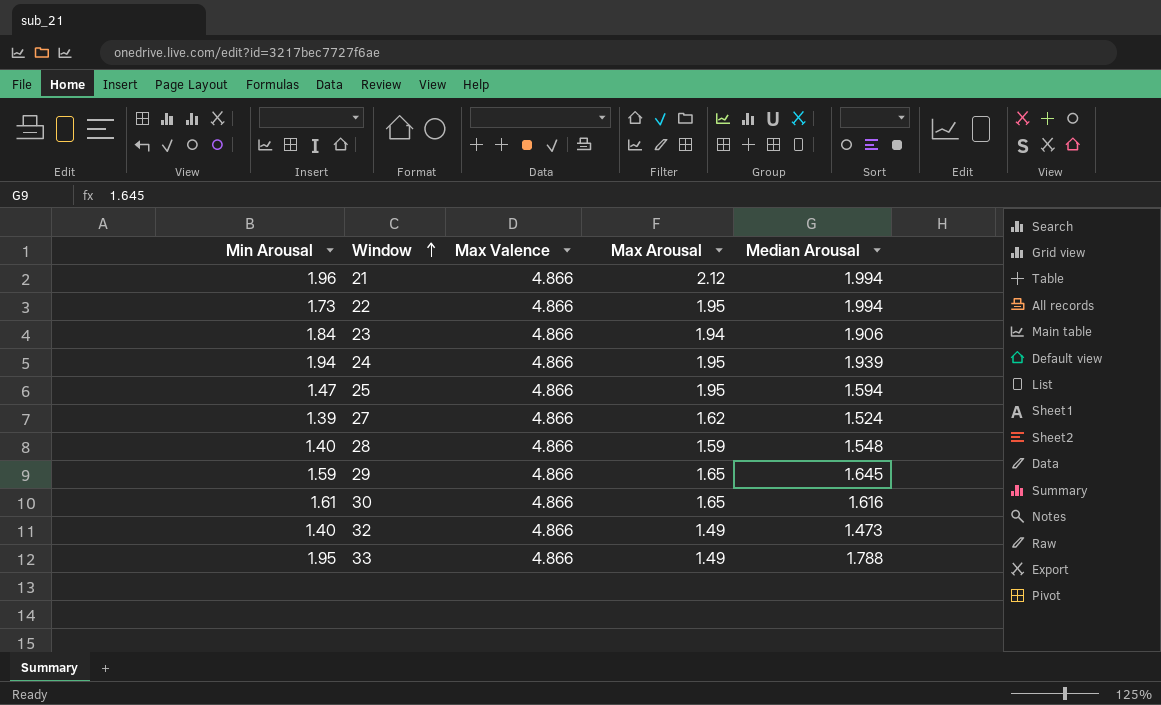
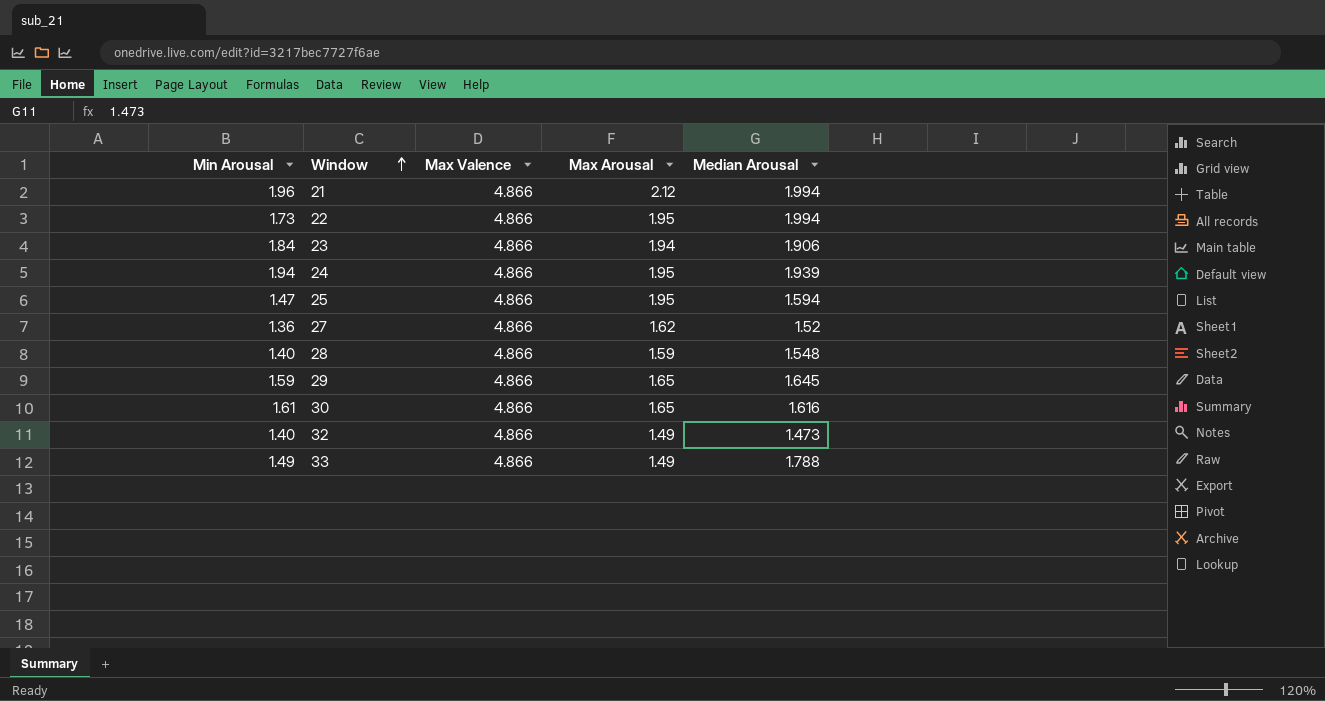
27 | Min Arousal: 1.39 -> 1.36
27 | Median Arousal: 1.524 -> 1.52
33 | Min Arousal: 1.95 -> 1.49

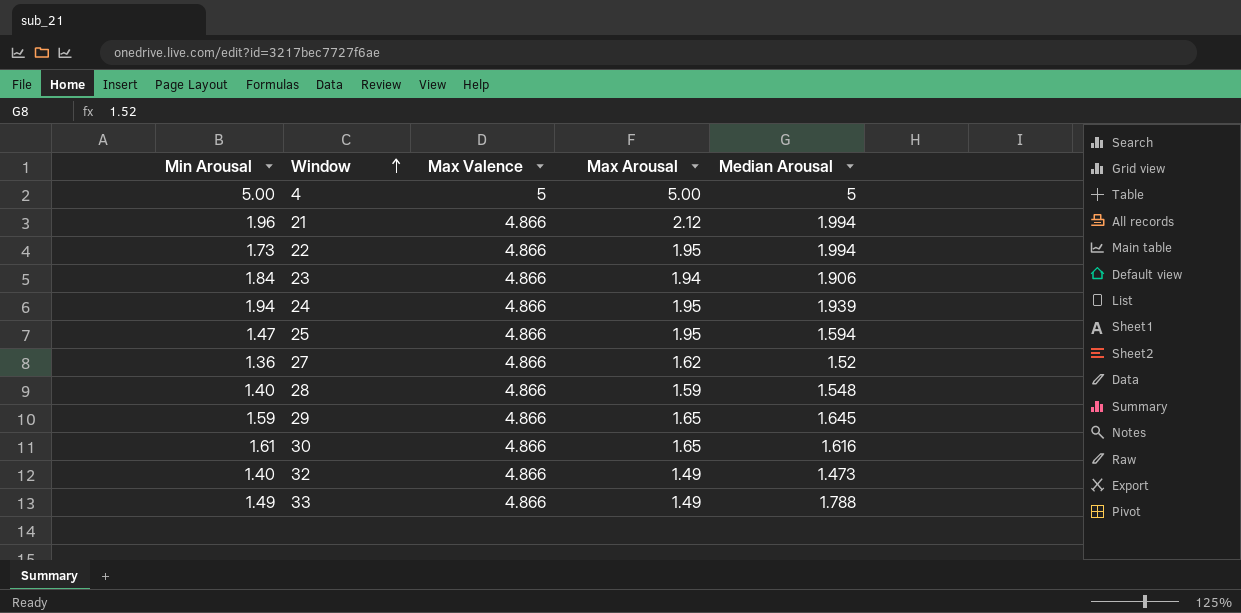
row 4: none -> 5.00 | 5 | 5.00 | 5

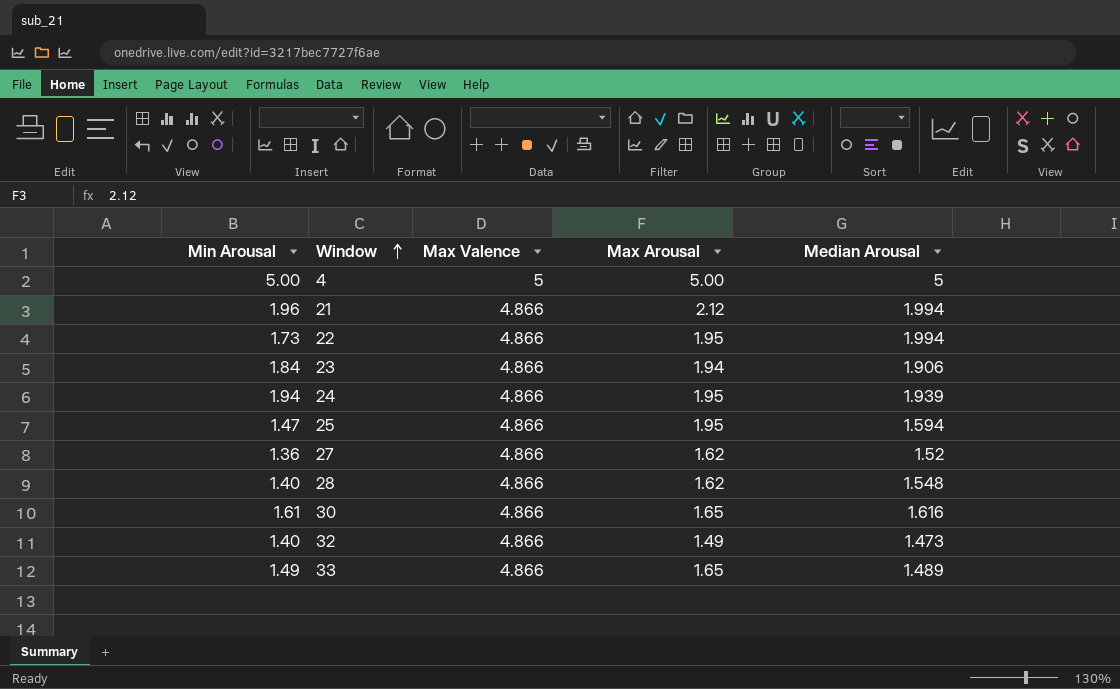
row 29: 1.59 | 4.866 | 1.65 | 1.645 -> none
28 | Max Arousal: 1.59 -> 1.62
33 | Max Arousal: 1.49 -> 1.65
33 | Median Arousal: 1.788 -> 1.489

